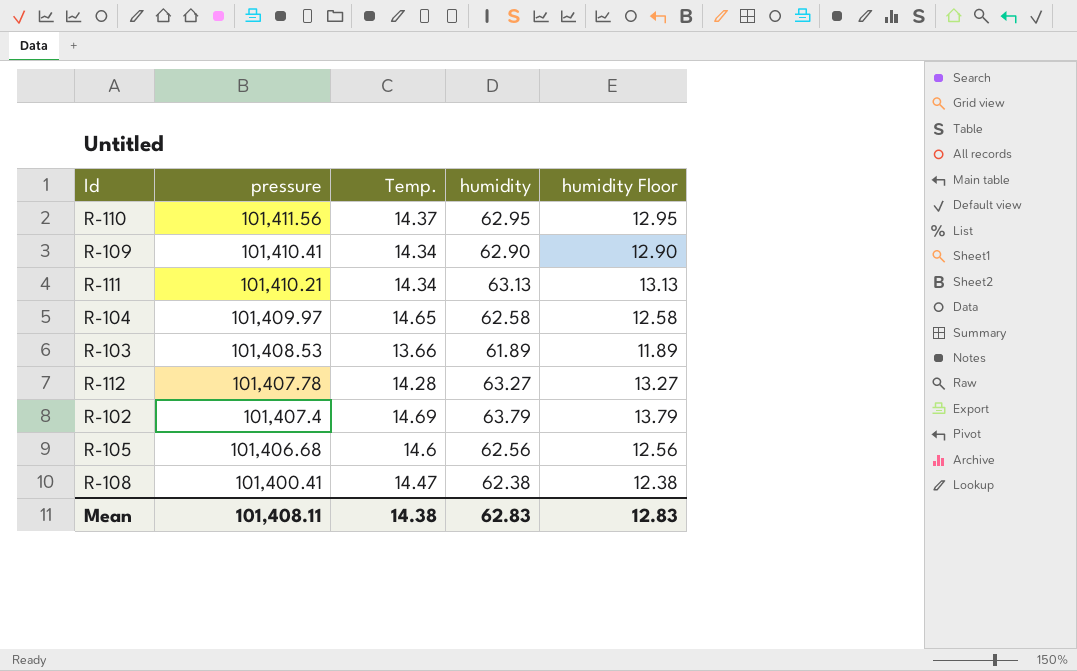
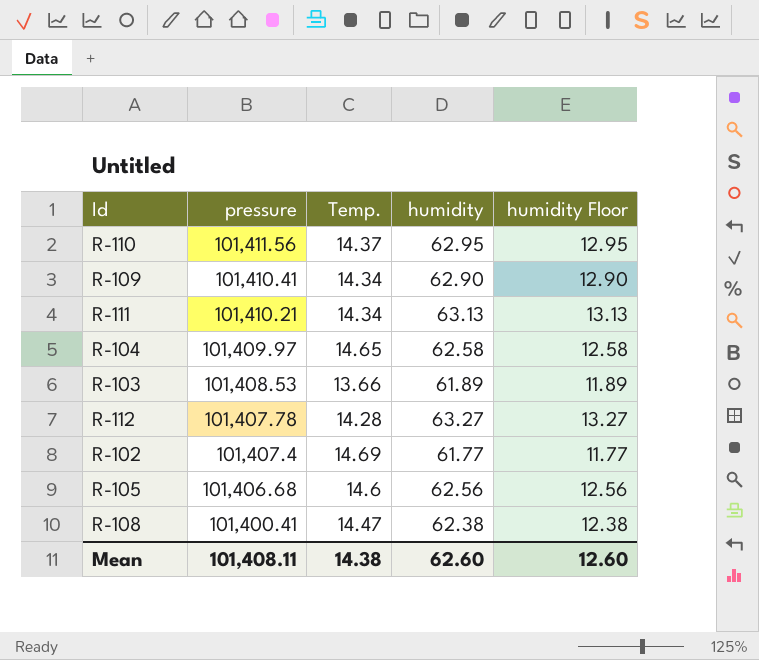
R-102 | humidity: 63.79 -> 61.77
R-102 | humidity Floor: 13.79 -> 11.77
Mean | humidity: 62.83 -> 62.60
Mean | humidity Floor: 12.83 -> 12.60

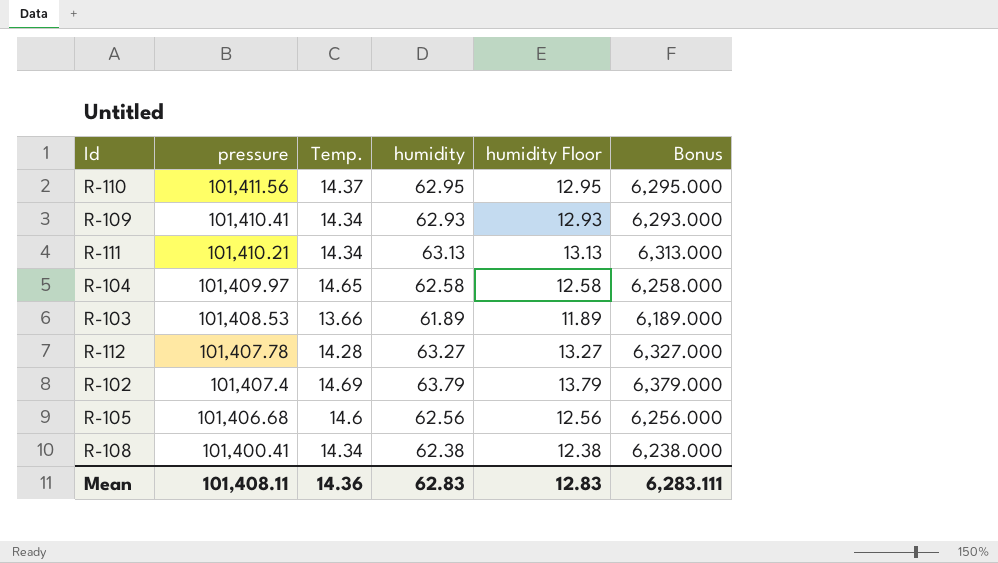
column Bonus | formula: none -> [humidity] * 100
R-109 | humidity: 62.90 -> 62.93
R-109 | humidity Floor: 12.90 -> 12.93
R-102 | humidity: 61.77 -> 63.79
R-102 | humidity Floor: 11.77 -> 13.79
R-108 | Temp.: 14.47 -> 14.34
Mean | Temp.: 14.38 -> 14.36
Mean | humidity: 62.60 -> 62.83
Mean | humidity Floor: 12.60 -> 12.83

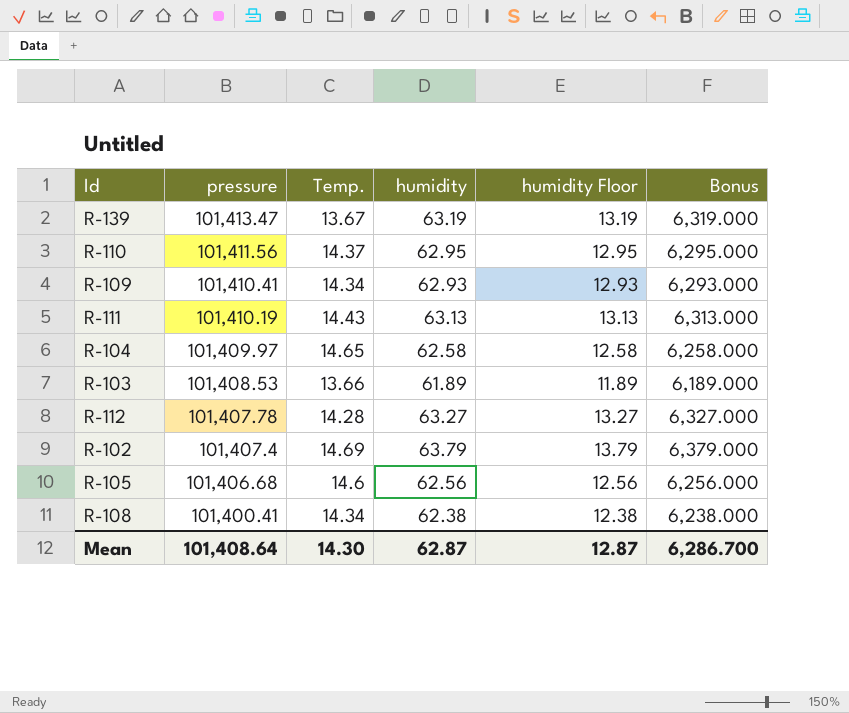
row R-139: none -> 101,413.47 | 13.67 | 63.19 | 13.19 | 6,319.000
R-111 | pressure: 101,410.21 -> 101,410.19
R-111 | Temp.: 14.34 -> 14.43
Mean | pressure: 101,408.11 -> 101,408.64
Mean | Temp.: 14.36 -> 14.30
Mean | humidity: 62.83 -> 62.87
Mean | humidity Floor: 12.83 -> 12.87
Mean | Bonus: 6,283.111 -> 6,286.700

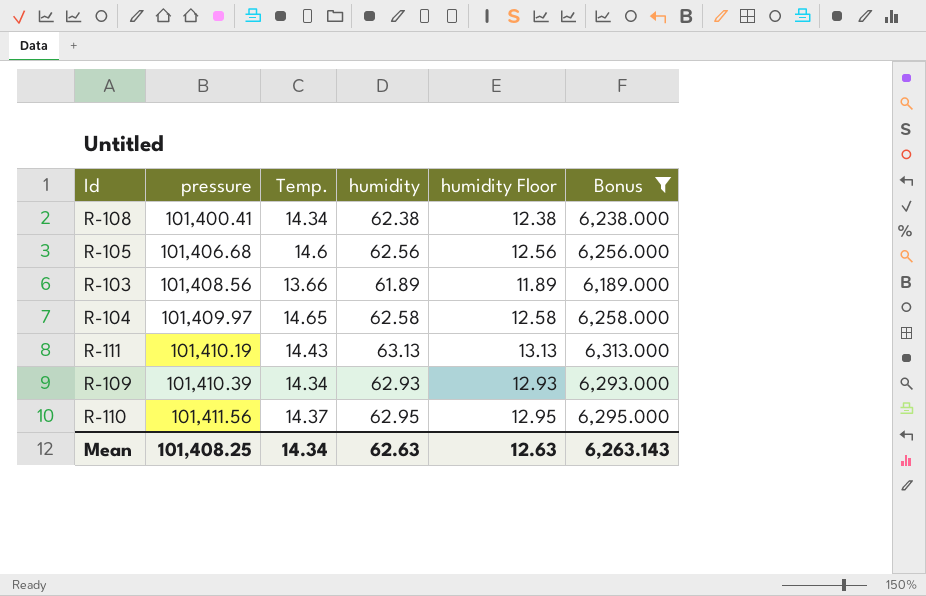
filter: none -> Bonus <= 6,313.000
row order: pressure descending -> pressure ascending
R-103 | pressure: 101,408.53 -> 101,408.56
R-109 | pressure: 101,410.41 -> 101,410.39
Mean | pressure: 101,408.64 -> 101,408.25
Mean | Temp.: 14.30 -> 14.34
Mean | humidity: 62.87 -> 62.63
Mean | humidity Floor: 12.87 -> 12.63
Mean | Bonus: 6,286.700 -> 6,263.143

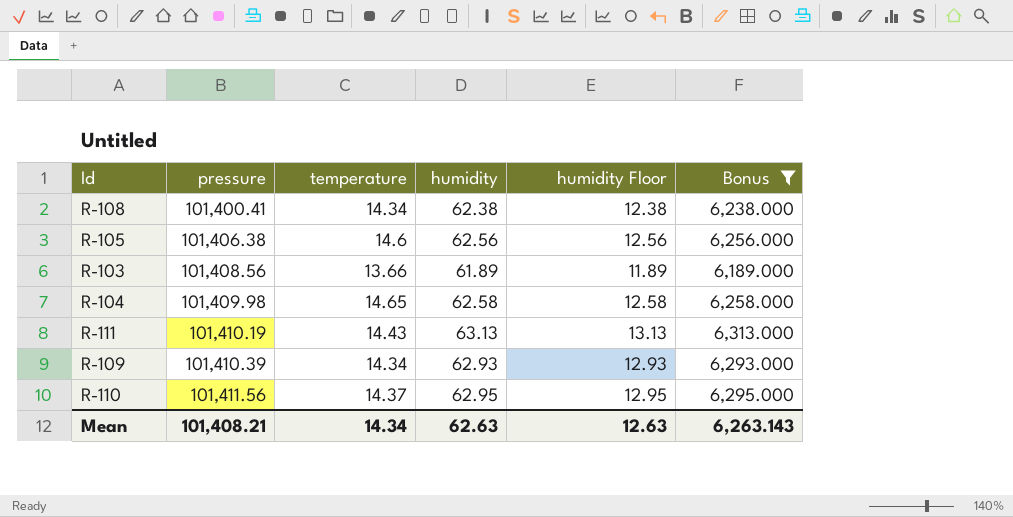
column name: Temp. -> temperature
R-105 | pressure: 101,406.68 -> 101,406.38
R-104 | pressure: 101,409.97 -> 101,409.98
Mean | pressure: 101,408.25 -> 101,408.21

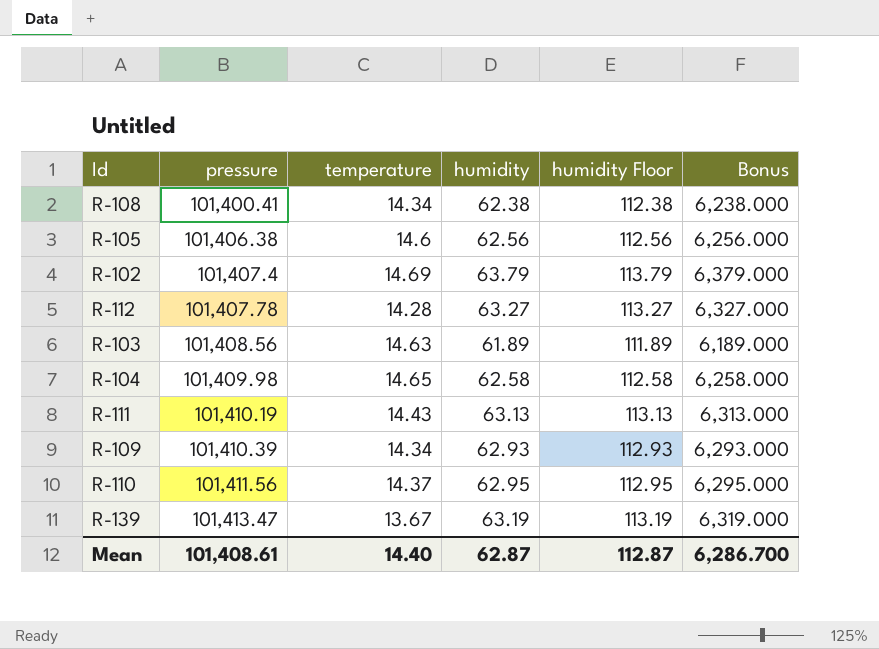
filter: Bonus <= 6,313.000 -> none
column humidity Floor | formula: [humidity] - 50 -> [humidity] + 50
R-103 | temperature: 13.66 -> 14.63
Mean | pressure: 101,408.21 -> 101,408.61
Mean | temperature: 14.34 -> 14.40
Mean | humidity: 62.63 -> 62.87
Mean | humidity Floor: 12.63 -> 112.87
Mean | Bonus: 6,263.143 -> 6,286.700

